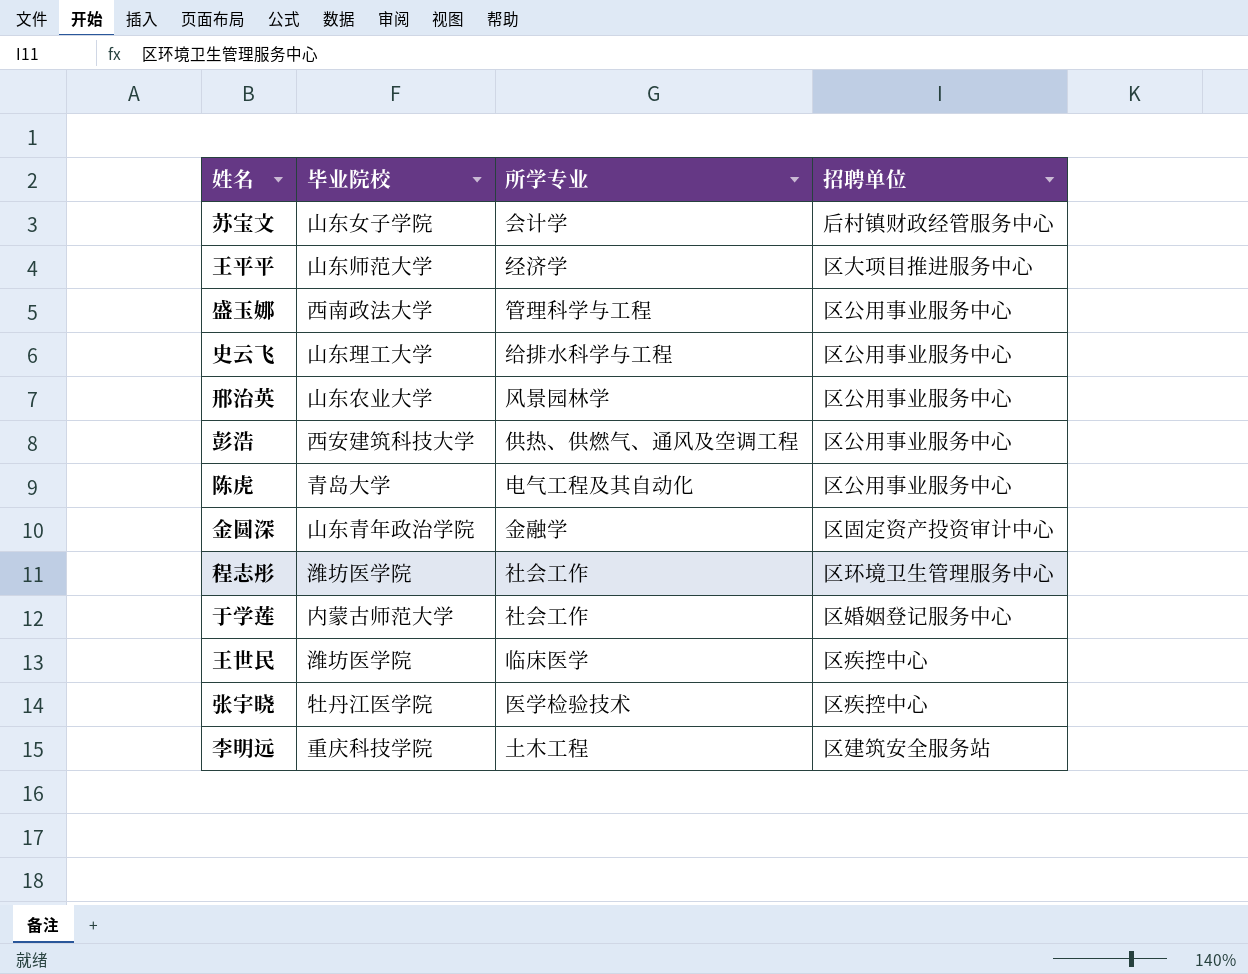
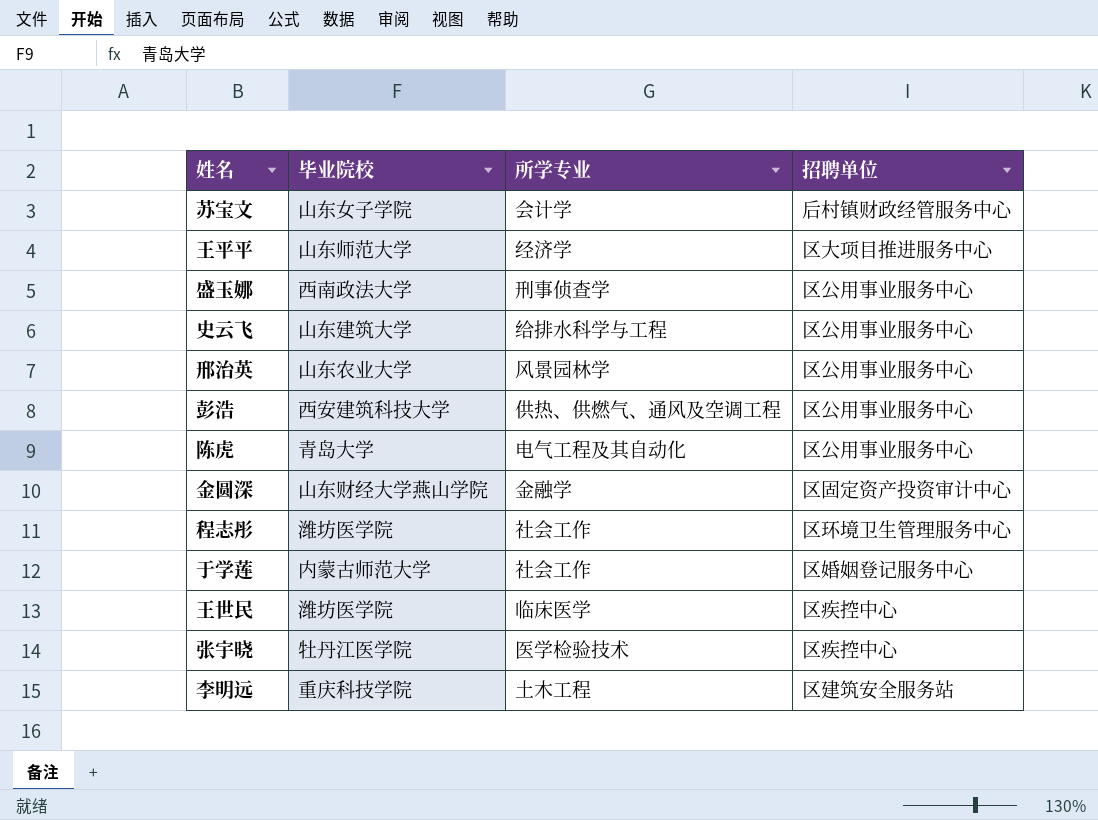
盛玉娜 | 所学专业: 管理科学与工程 -> 刑事侦查学
史云飞 | 毕业院校: 山东理工大学 -> 山东建筑大学
金圆深 | 毕业院校: 山东青年政治学院 -> 山东财经大学燕山学院

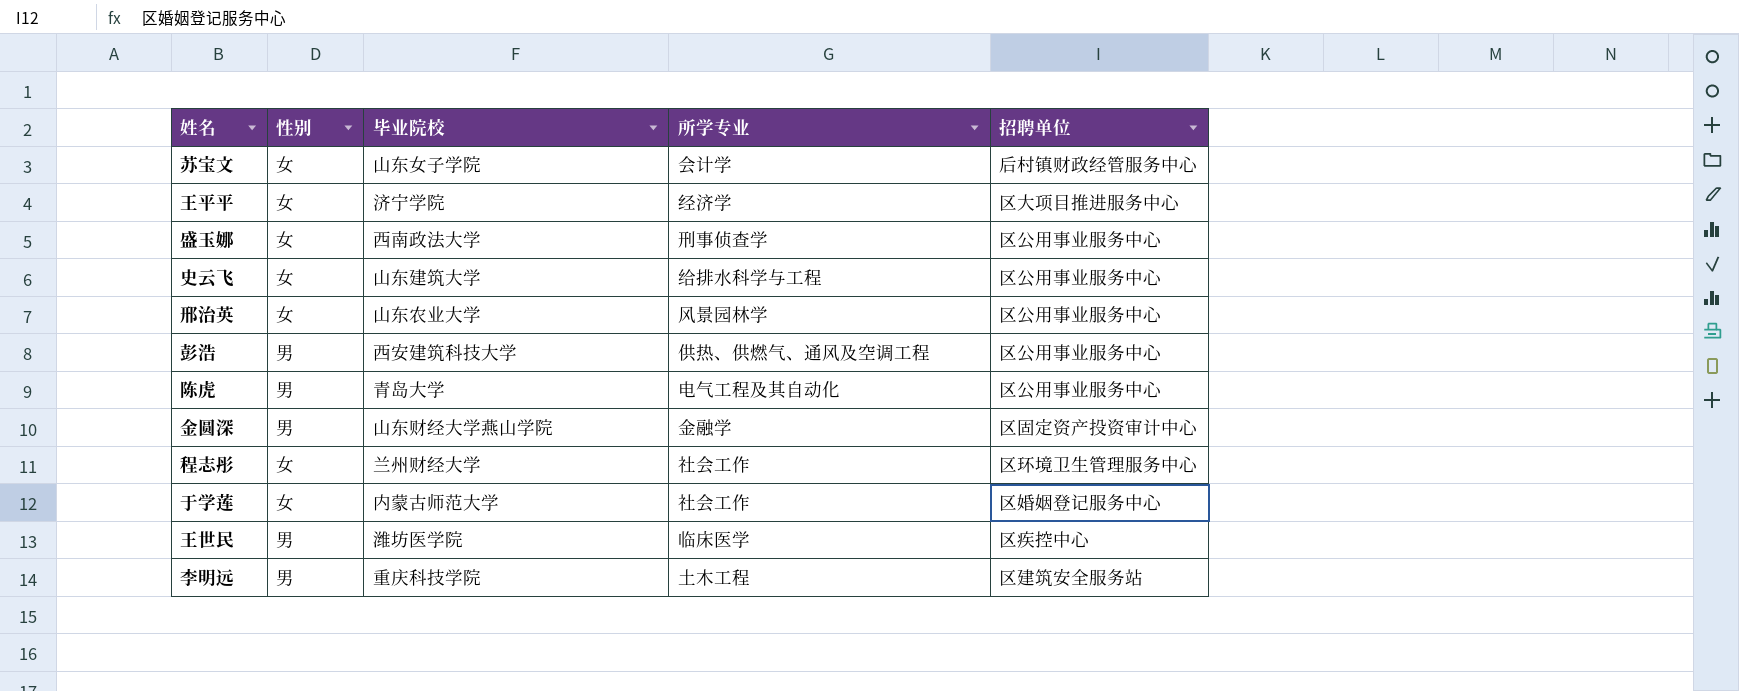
column 性别 | position: none -> 2
row 张宇晓: 牡丹江医学院 | 医学检验技术 | 区疾控中心 -> none
王平平 | 毕业院校: 山东师范大学 -> 济宁学院
程志彤 | 毕业院校: 潍坊医学院 -> 兰州财经大学

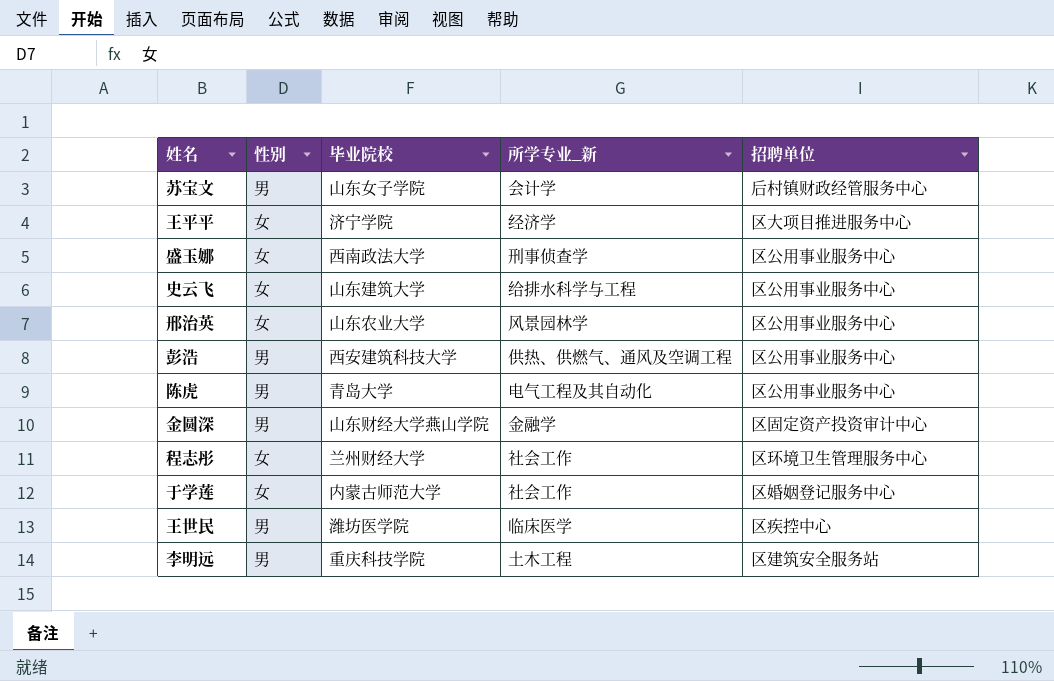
column name: 所学专业 -> 所学专业_新
苏宝文 | 性别: 女 -> 男

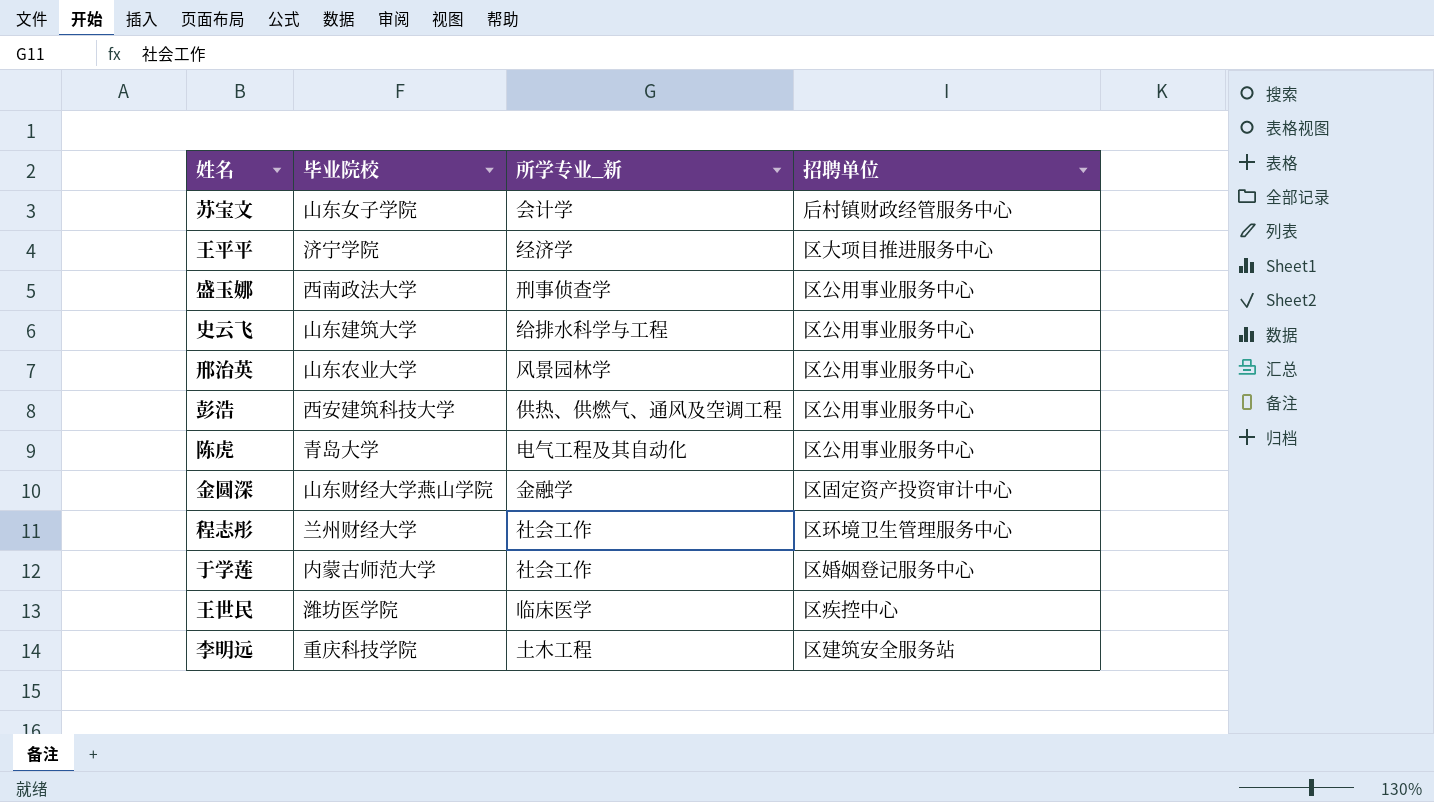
column 性别 | position: 2 -> none

